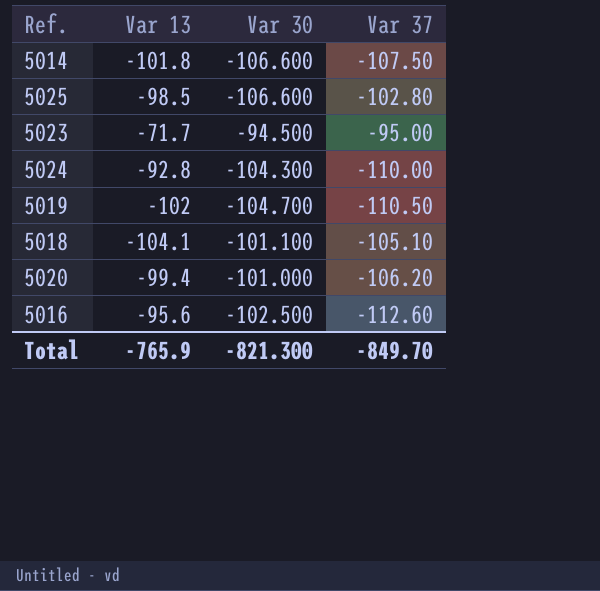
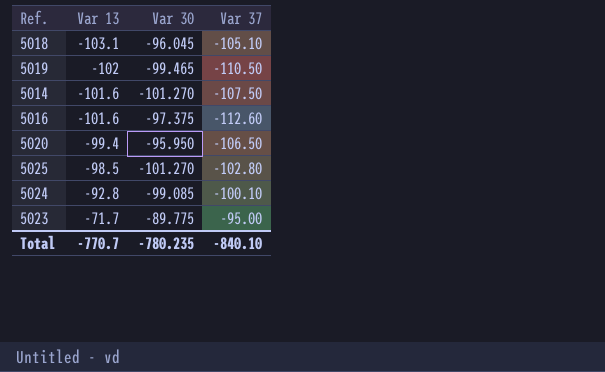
row order: none -> Var 13 ascending
5018 | Var 13: -104.1 -> -103.1
5018 | Var 30: -101.100 -> -96.045
5019 | Var 30: -104.700 -> -99.465
5014 | Var 13: -101.8 -> -101.6
5014 | Var 30: -106.600 -> -101.270
5016 | Var 13: -95.6 -> -101.6
5016 | Var 30: -102.500 -> -97.375
5020 | Var 30: -101.000 -> -95.950
5020 | Var 37: -106.20 -> -106.50
5025 | Var 30: -106.600 -> -101.270
5024 | Var 30: -104.300 -> -99.085
5024 | Var 37: -110.00 -> -100.10
5023 | Var 30: -94.500 -> -89.775
Total | Var 13: -765.9 -> -770.7
Total | Var 30: -821.300 -> -780.235
Total | Var 37: -849.70 -> -840.10

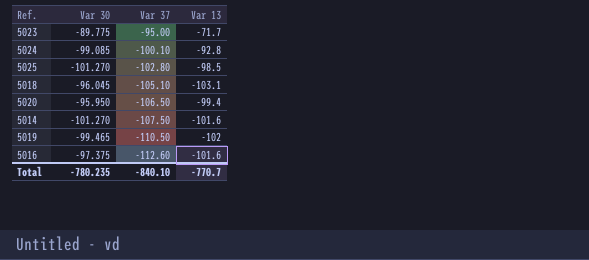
row order: Var 13 ascending -> Var 37 descending
column Var 13 | position: 2 -> 4

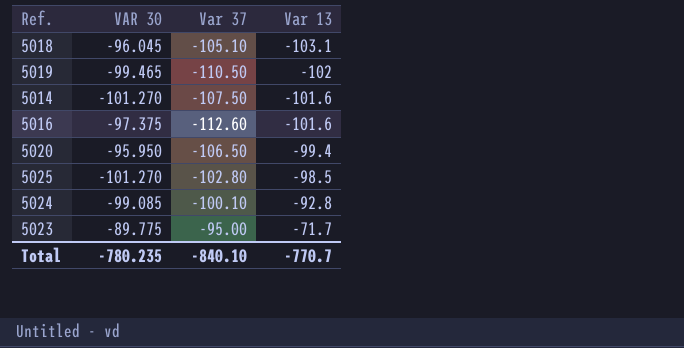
row order: Var 37 descending -> Var 13 ascending
column name: Var 30 -> VAR 30

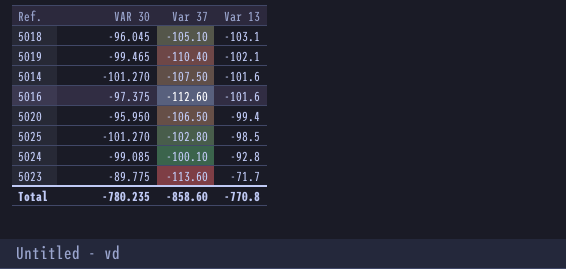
5019 | Var 37: -110.50 -> -110.40
5019 | Var 13: -102 -> -102.1
5023 | Var 37: -95.00 -> -113.60
Total | Var 37: -840.10 -> -858.60
Total | Var 13: -770.7 -> -770.8

